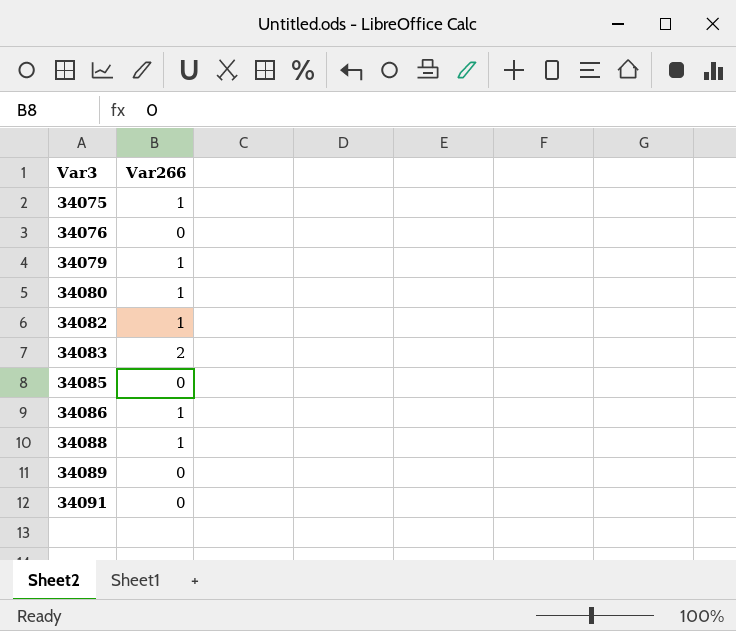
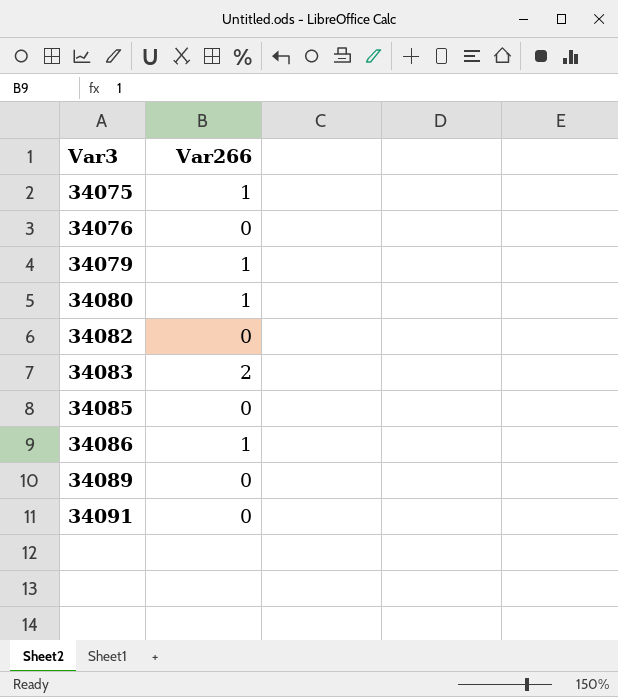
row 34088: 1 -> none
34082 | Var266: 1 -> 0

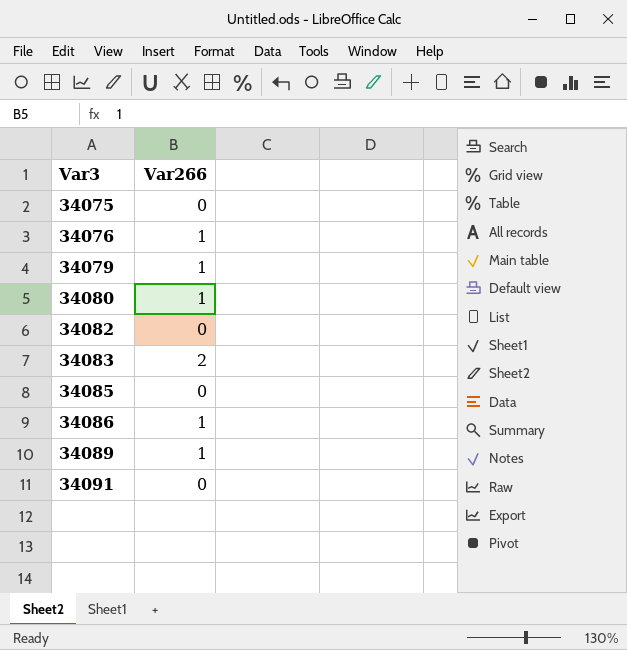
34075 | Var266: 1 -> 0
34076 | Var266: 0 -> 1
34089 | Var266: 0 -> 1

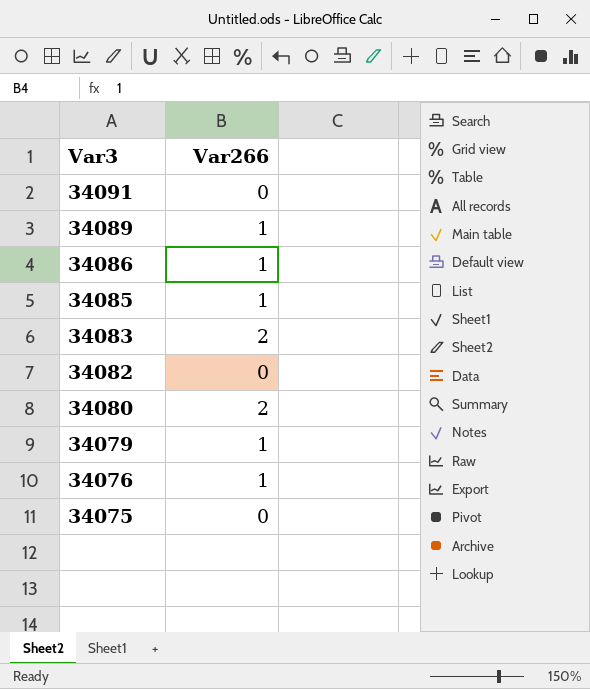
row order: Var3 ascending -> Var3 descending
34085 | Var266: 0 -> 1
34080 | Var266: 1 -> 2

